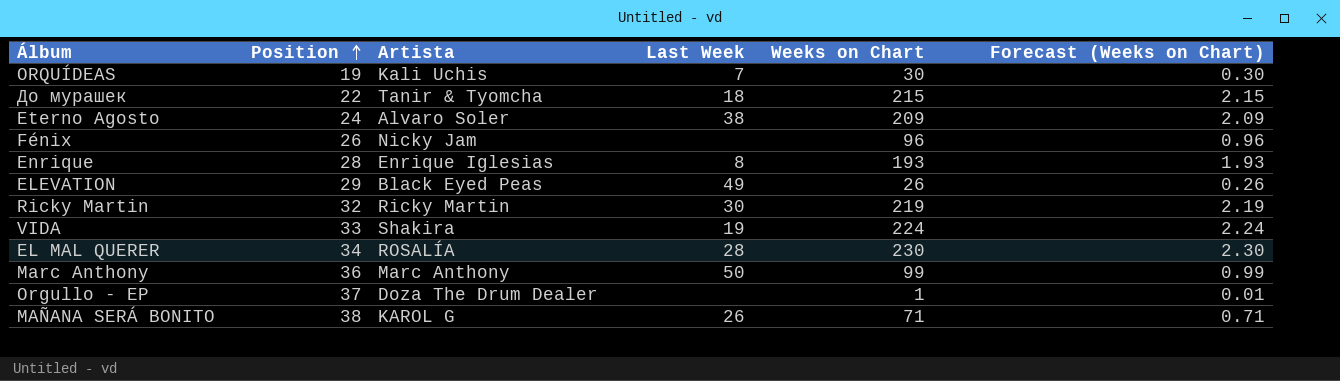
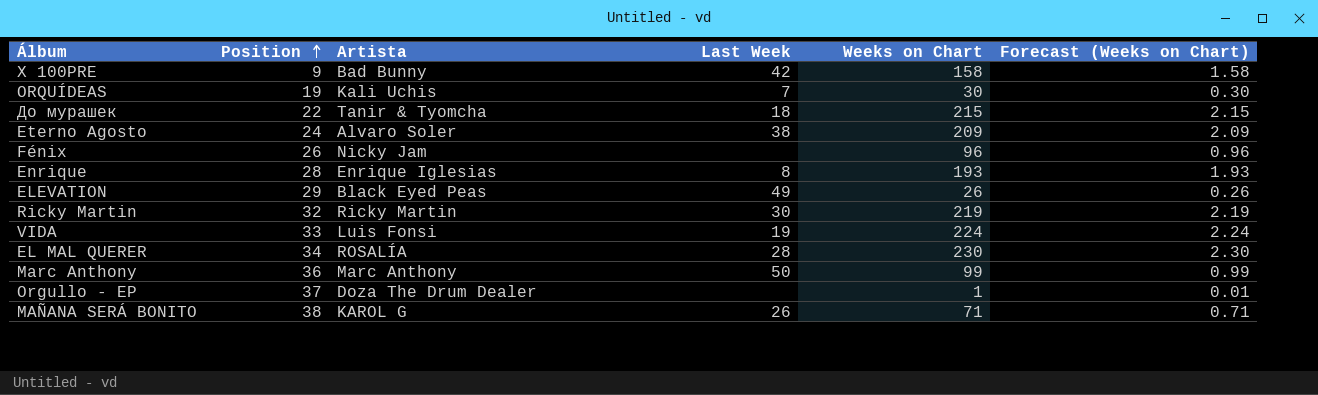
row X 100PRE: none -> 9 | Bad Bunny | 42 | 158 | 1.58
VIDA | Artista: Shakira -> Luis Fonsi

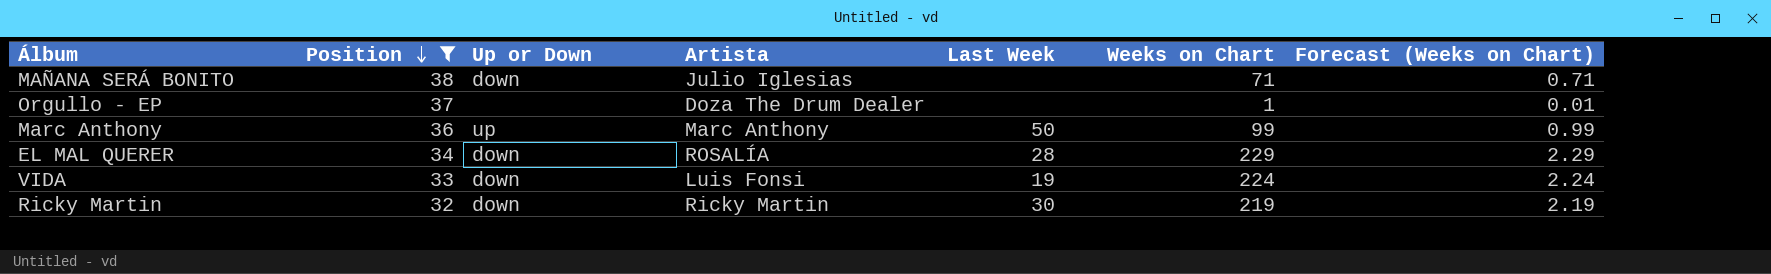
filter: none -> Position >= 32
row order: Position ascending -> Position descending
column Up or Down | position: none -> 3
MAÑANA SERÁ BONITO | Artista: KAROL G -> Julio Iglesias
MAÑANA SERÁ BONITO | Last Week: 26 -> none
EL MAL QUERER | Weeks on Chart: 230 -> 229
EL MAL QUERER | Forecast (Weeks on Chart): 2.30 -> 2.29

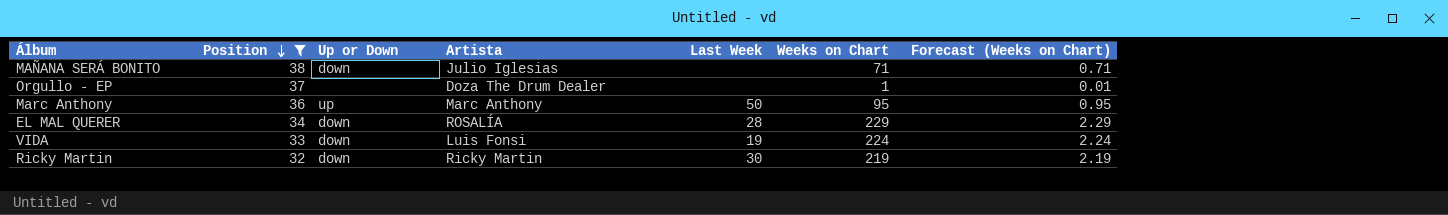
Marc Anthony | Weeks on Chart: 99 -> 95
Marc Anthony | Forecast (Weeks on Chart): 0.99 -> 0.95

